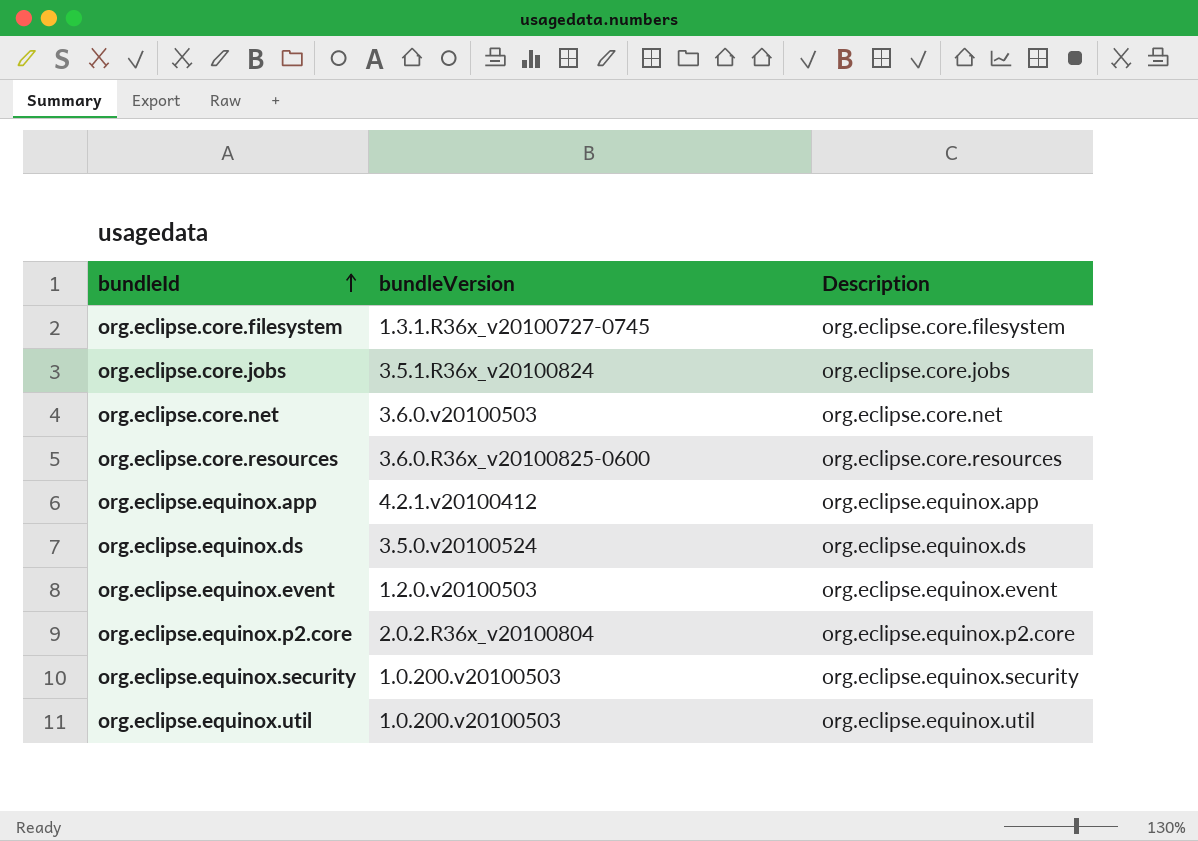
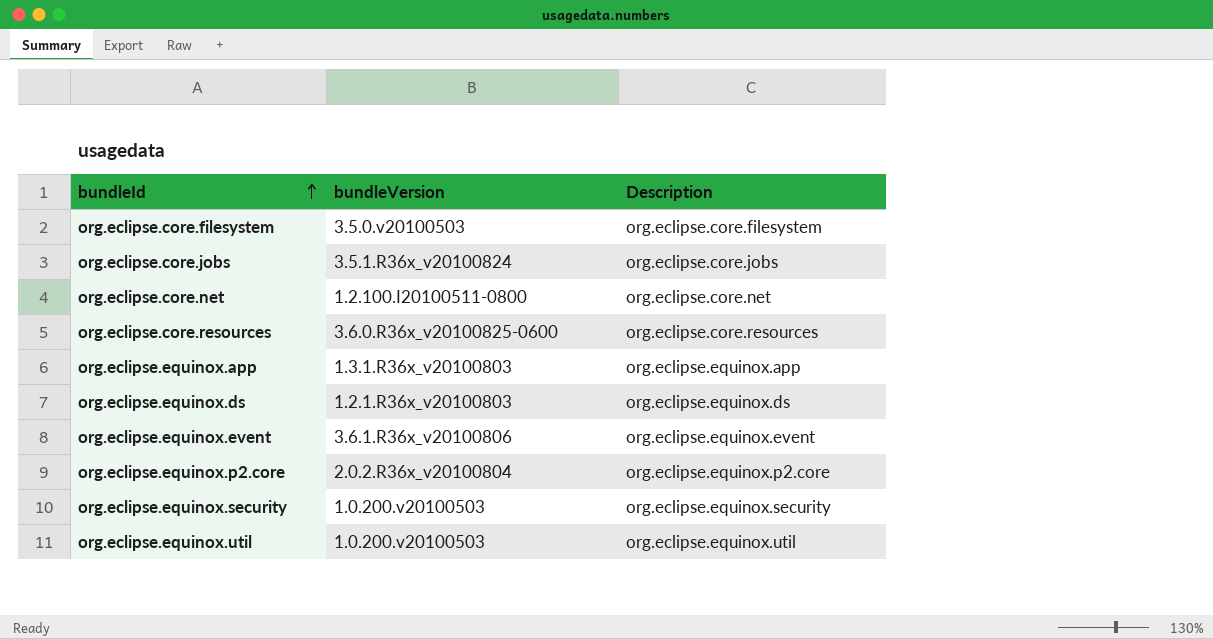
org.eclipse.core.filesystem | bundleVersion: 1.3.1.R36x_v20100727-0745 -> 3.5.0.v20100503
org.eclipse.core.net | bundleVersion: 3.6.0.v20100503 -> 1.2.100.I20100511-0800
org.eclipse.equinox.app | bundleVersion: 4.2.1.v20100412 -> 1.3.1.R36x_v20100803
org.eclipse.equinox.ds | bundleVersion: 3.5.0.v20100524 -> 1.2.1.R36x_v20100803
org.eclipse.equinox.event | bundleVersion: 1.2.0.v20100503 -> 3.6.1.R36x_v20100806

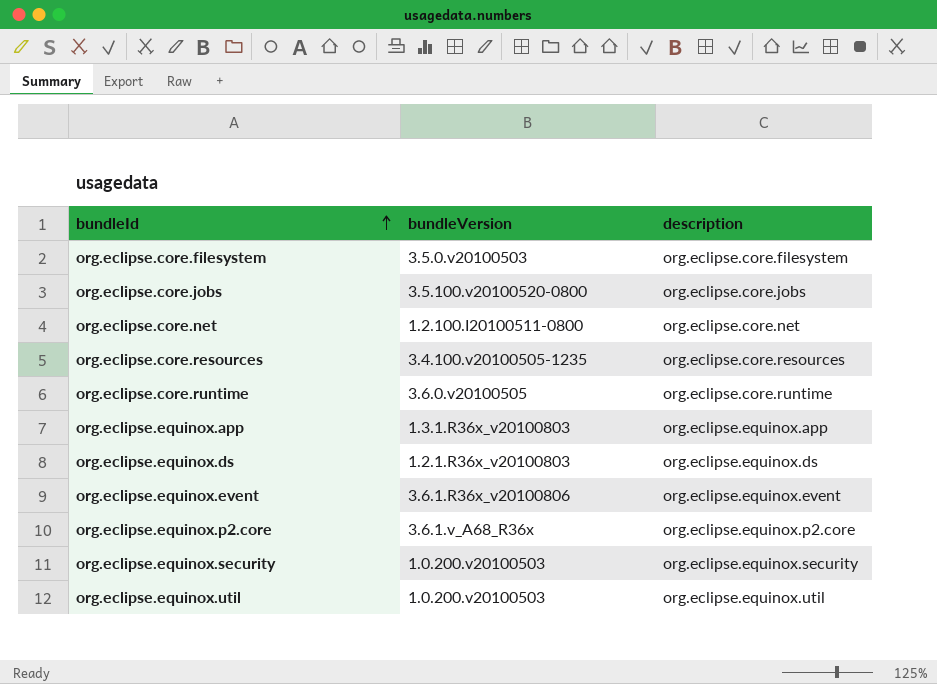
column name: Description -> description
org.eclipse.core.jobs | bundleVersion: 3.5.1.R36x_v20100824 -> 3.5.100.v20100520-0800
org.eclipse.core.resources | bundleVersion: 3.6.0.R36x_v20100825-0600 -> 3.4.100.v20100505-1235
row org.eclipse.core.runtime: none -> 3.6.0.v20100505 | org.eclipse.core.runtime
org.eclipse.equinox.p2.core | bundleVersion: 2.0.2.R36x_v20100804 -> 3.6.1.v_A68_R36x

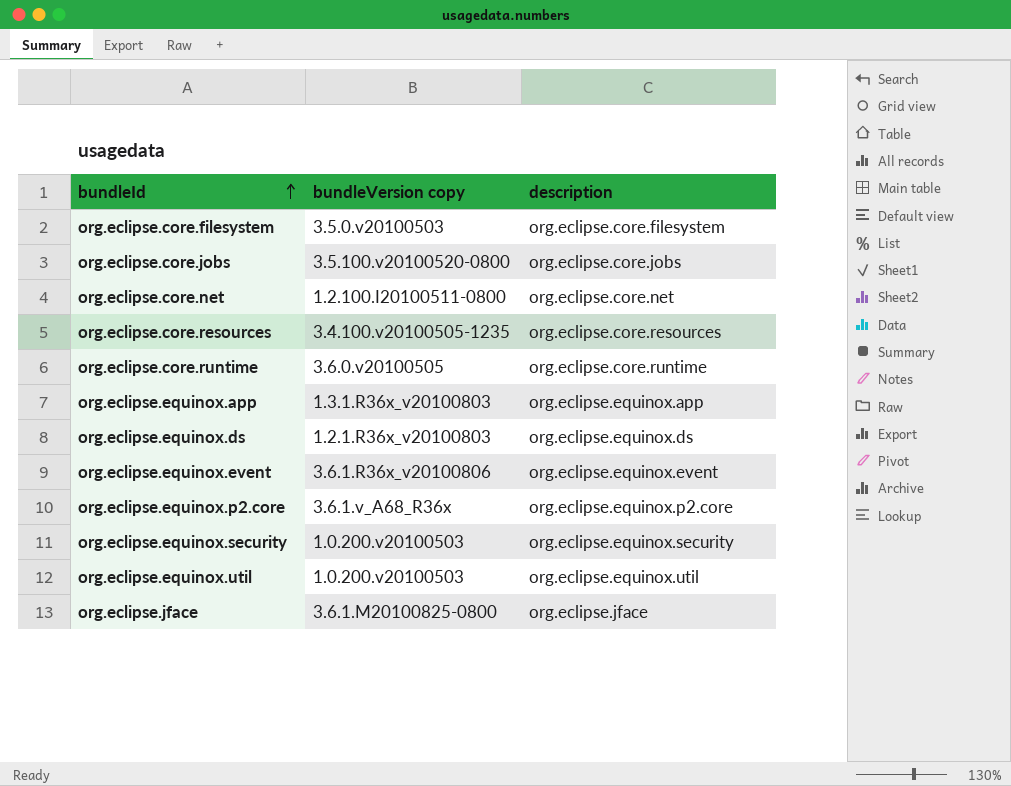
column name: bundleVersion -> bundleVersion copy
row org.eclipse.jface: none -> 3.6.1.M20100825-0800 | org.eclipse.jface

